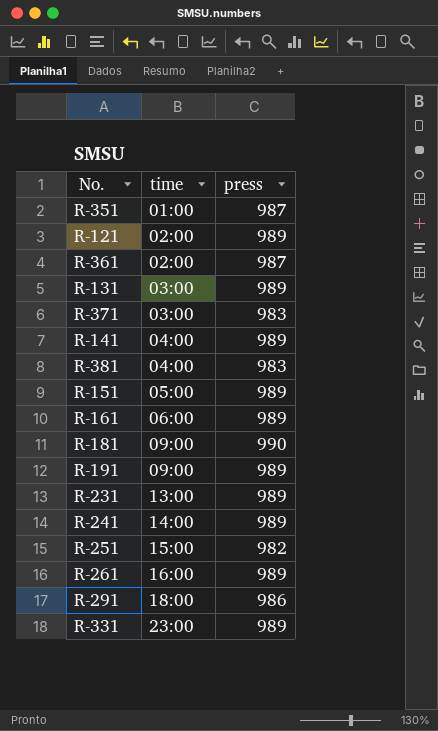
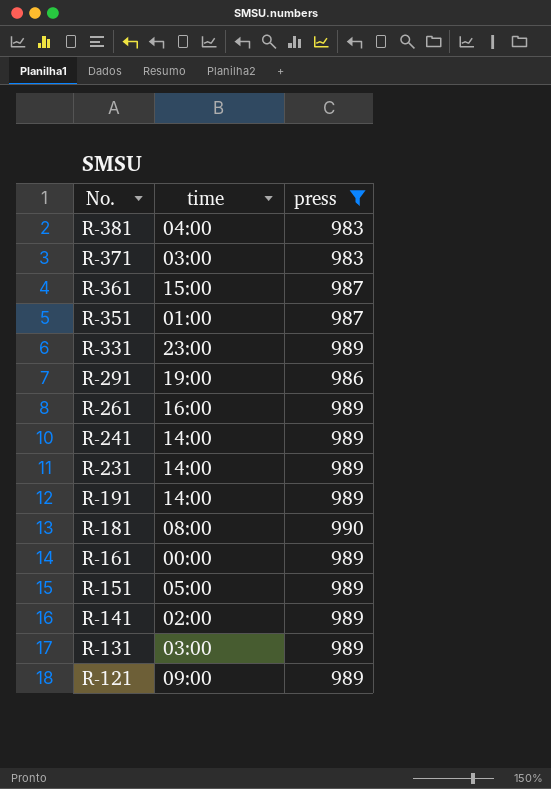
filter: none -> press != 982
row order: time ascending -> No. descending
R-361 | time: 02:00 -> 15:00
R-291 | time: 18:00 -> 19:00
R-231 | time: 13:00 -> 14:00
R-191 | time: 09:00 -> 14:00
R-181 | time: 09:00 -> 08:00
R-161 | time: 06:00 -> 00:00
R-141 | time: 04:00 -> 02:00
R-121 | time: 02:00 -> 09:00

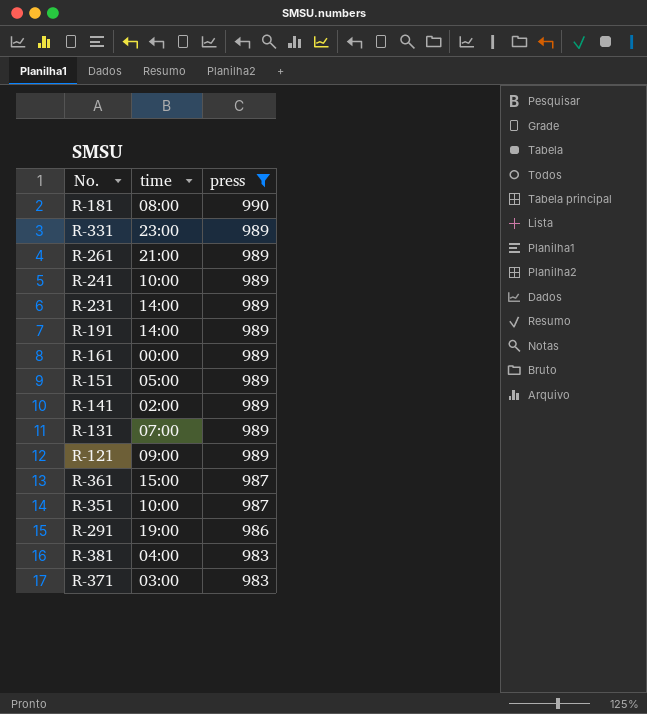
row order: No. descending -> press descending
R-261 | time: 16:00 -> 21:00
R-241 | time: 14:00 -> 10:00
R-131 | time: 03:00 -> 07:00
R-351 | time: 01:00 -> 10:00

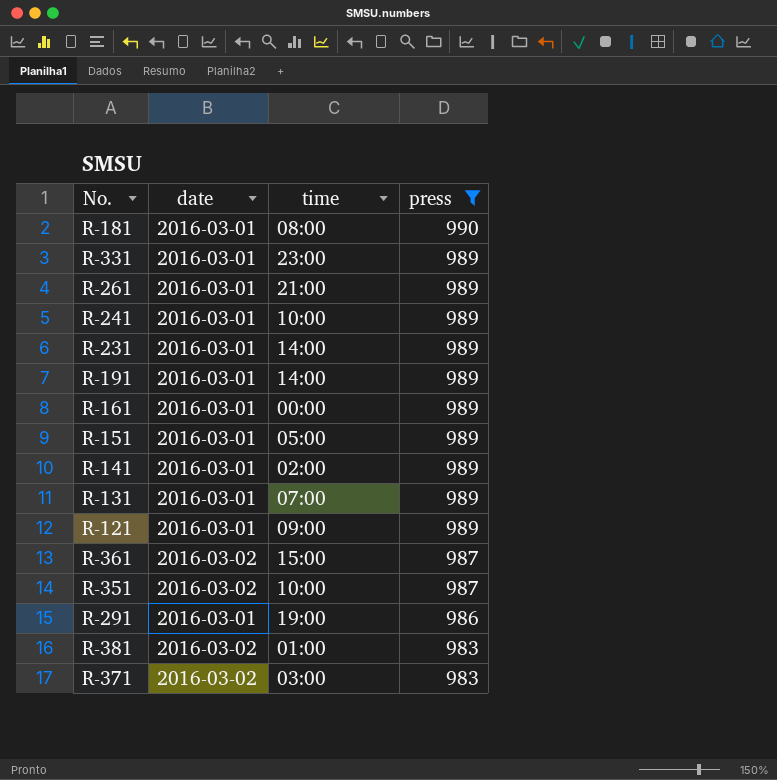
column date | position: none -> 2
R-381 | time: 04:00 -> 01:00

